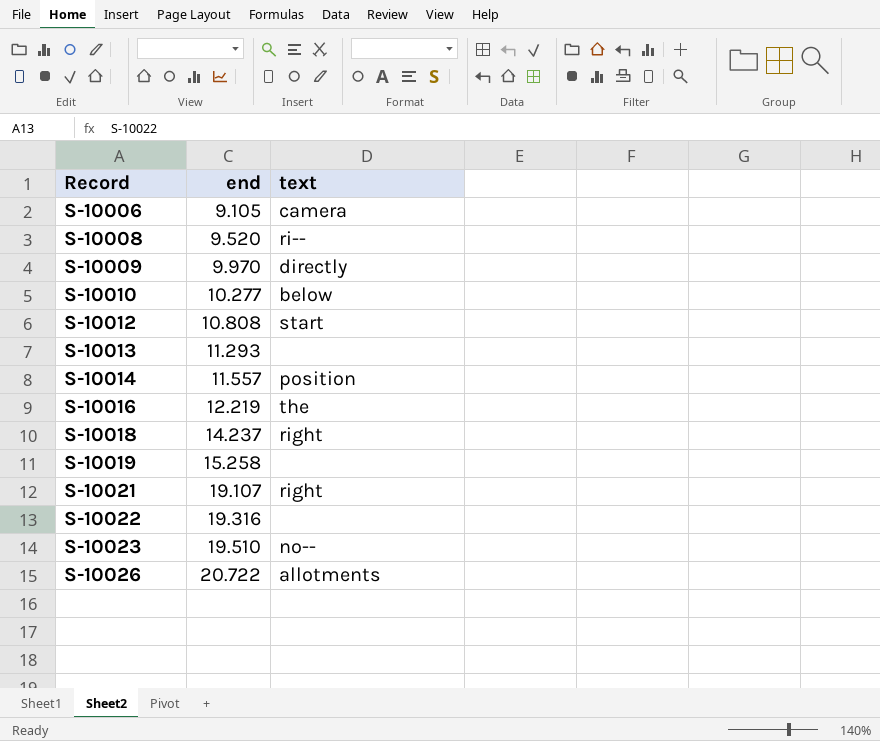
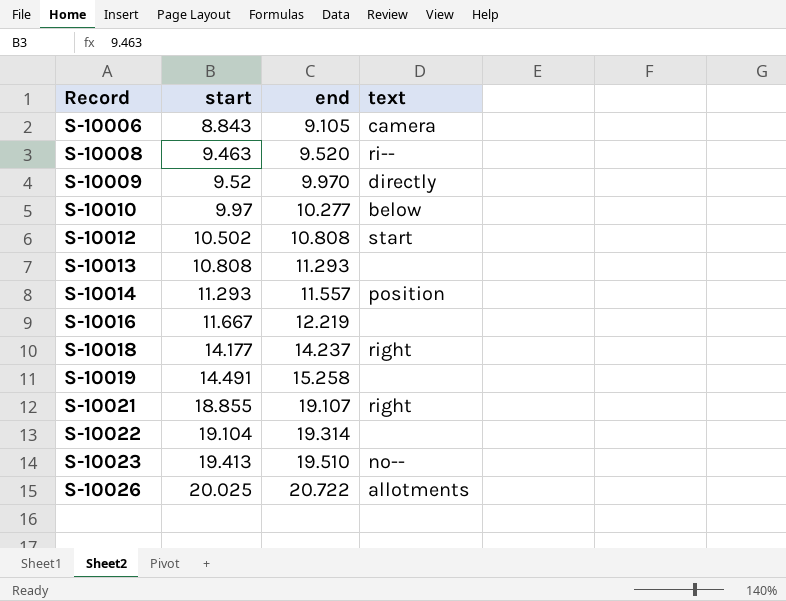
column start | position: none -> 2
S-10016 | text: the -> none
S-10022 | end: 19.316 -> 19.314

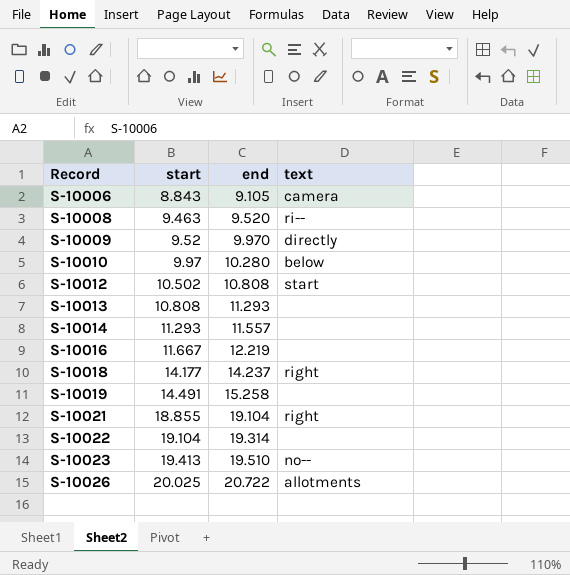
S-10010 | end: 10.277 -> 10.280
S-10014 | text: position -> none
S-10021 | end: 19.107 -> 19.104

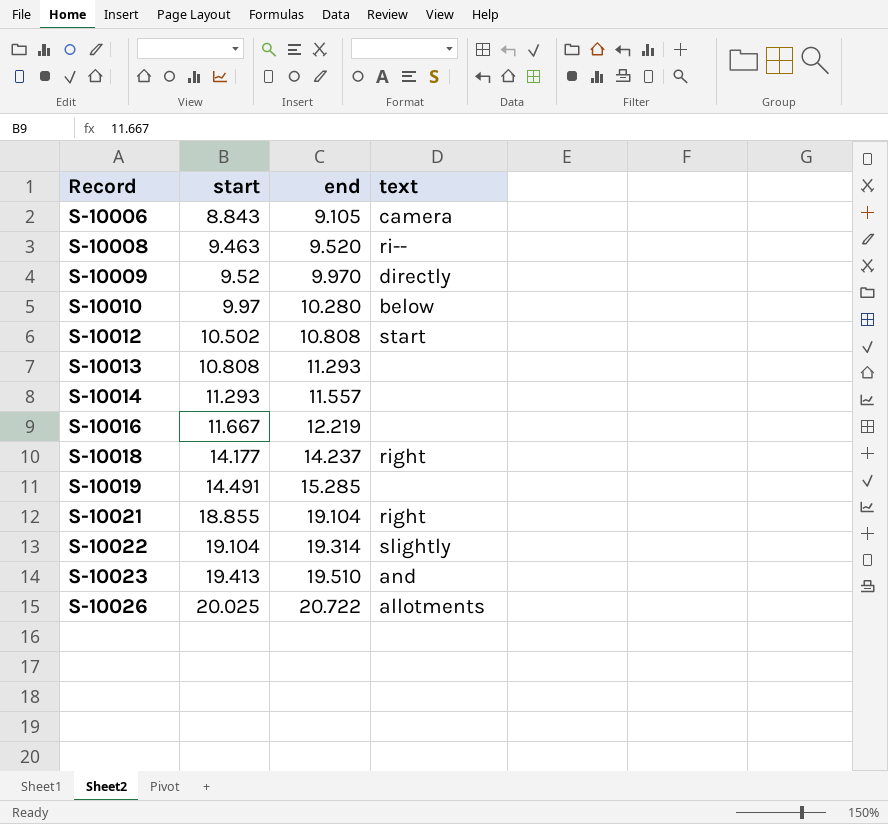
S-10019 | end: 15.258 -> 15.285
S-10022 | text: none -> slightly
S-10023 | text: no-- -> and

